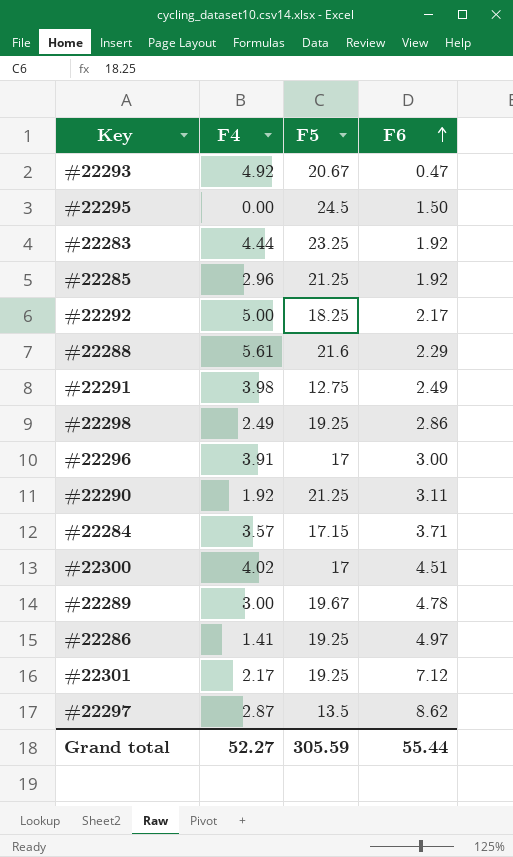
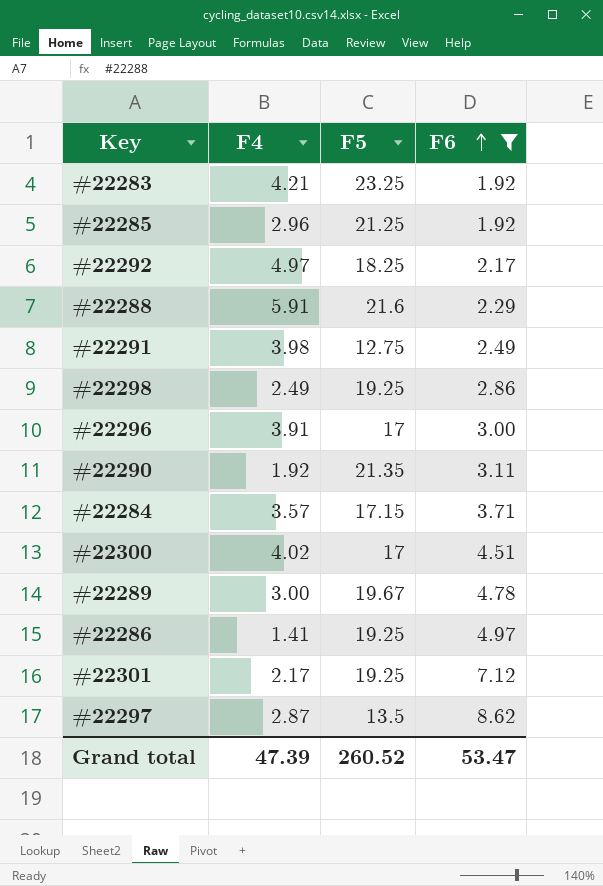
filter: none -> F6 >= 1.92
#22283 | F4: 4.44 -> 4.21
#22292 | F4: 5.00 -> 4.97
#22288 | F4: 5.61 -> 5.91
#22290 | F5: 21.25 -> 21.35
Grand total | F4: 52.27 -> 47.39
Grand total | F5: 305.59 -> 260.52
Grand total | F6: 55.44 -> 53.47

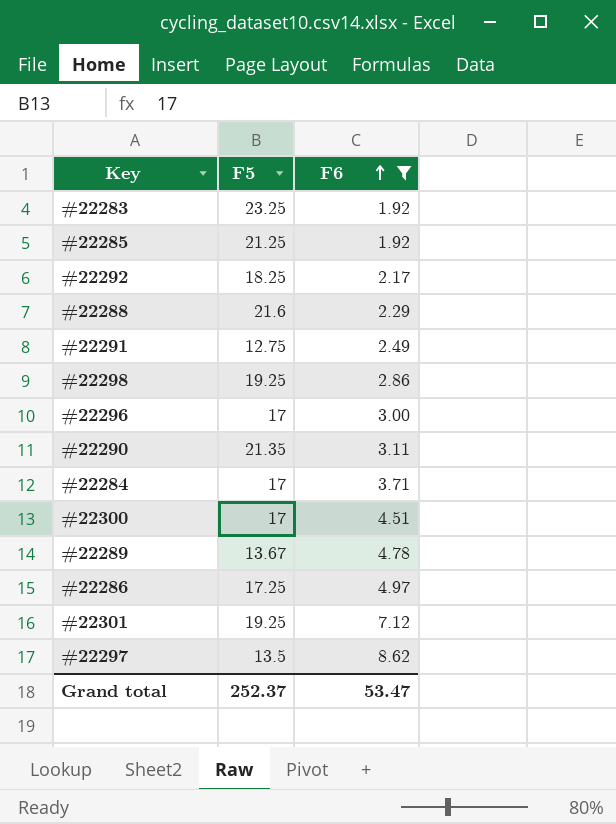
column F4 | position: 2 -> none
#22284 | F5: 17.15 -> 17
#22289 | F5: 19.67 -> 13.67
#22286 | F5: 19.25 -> 17.25
Grand total | F5: 260.52 -> 252.37

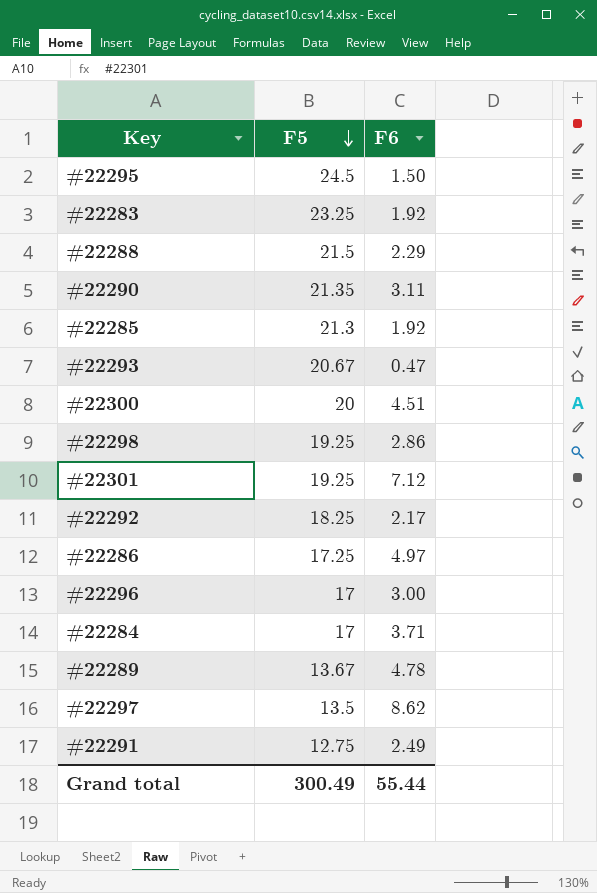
filter: F6 >= 1.92 -> none
row order: F6 ascending -> F5 descending
#22288 | F5: 21.6 -> 21.5
#22285 | F5: 21.25 -> 21.3
#22300 | F5: 17 -> 20
Grand total | F5: 252.37 -> 300.49
Grand total | F6: 53.47 -> 55.44

